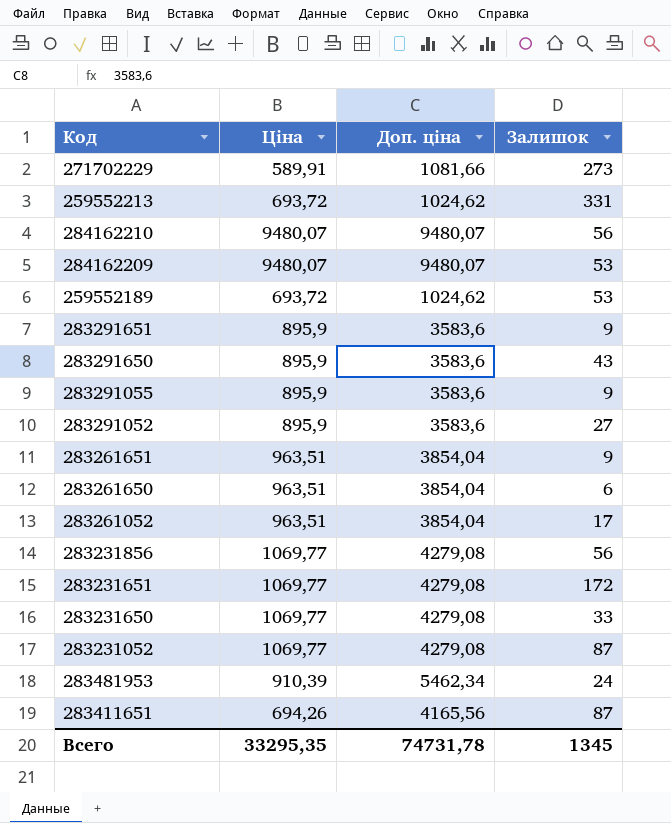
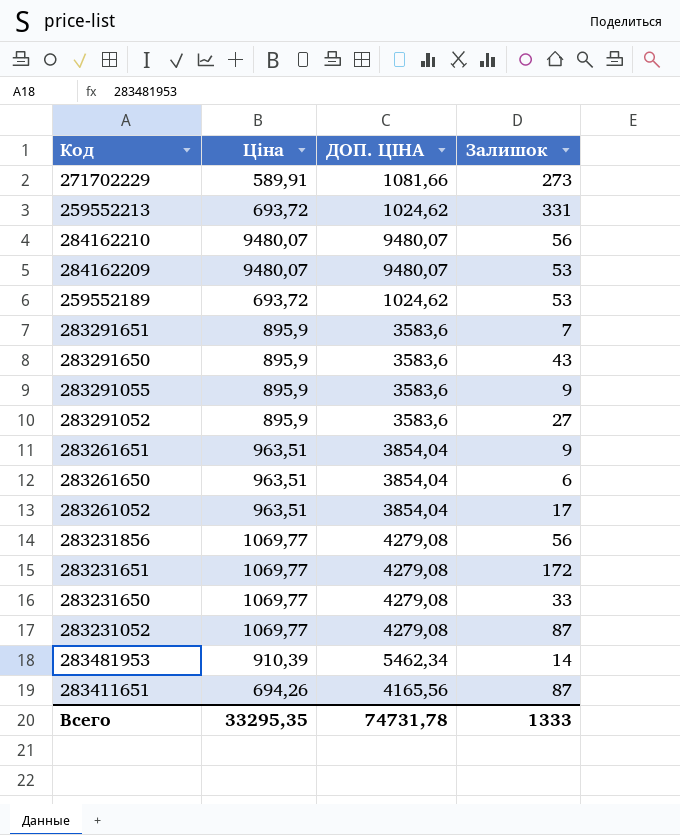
column name: Доп. ціна -> ДОП. ЦІНА
283291651 | Залишок: 9 -> 7
283481953 | Залишок: 24 -> 14
Всего | Залишок: 1345 -> 1333

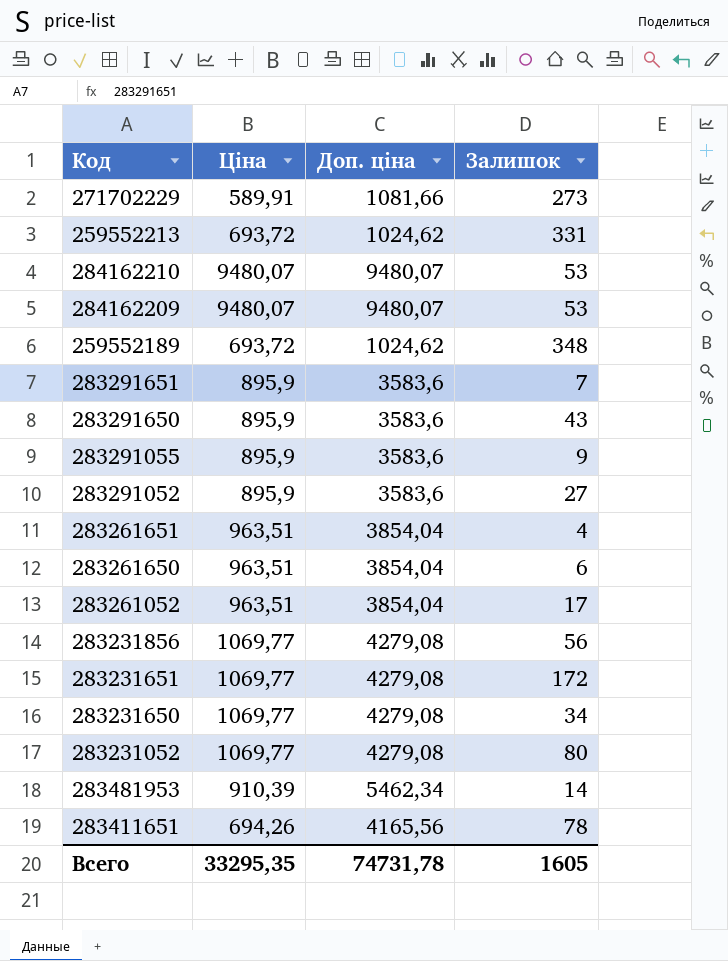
column name: ДОП. ЦІНА -> Доп. ціна
284162210 | Залишок: 56 -> 53
259552189 | Залишок: 53 -> 348
283261651 | Залишок: 9 -> 4
283231650 | Залишок: 33 -> 34
283231052 | Залишок: 87 -> 80
283411651 | Залишок: 87 -> 78
Всего | Залишок: 1333 -> 1605

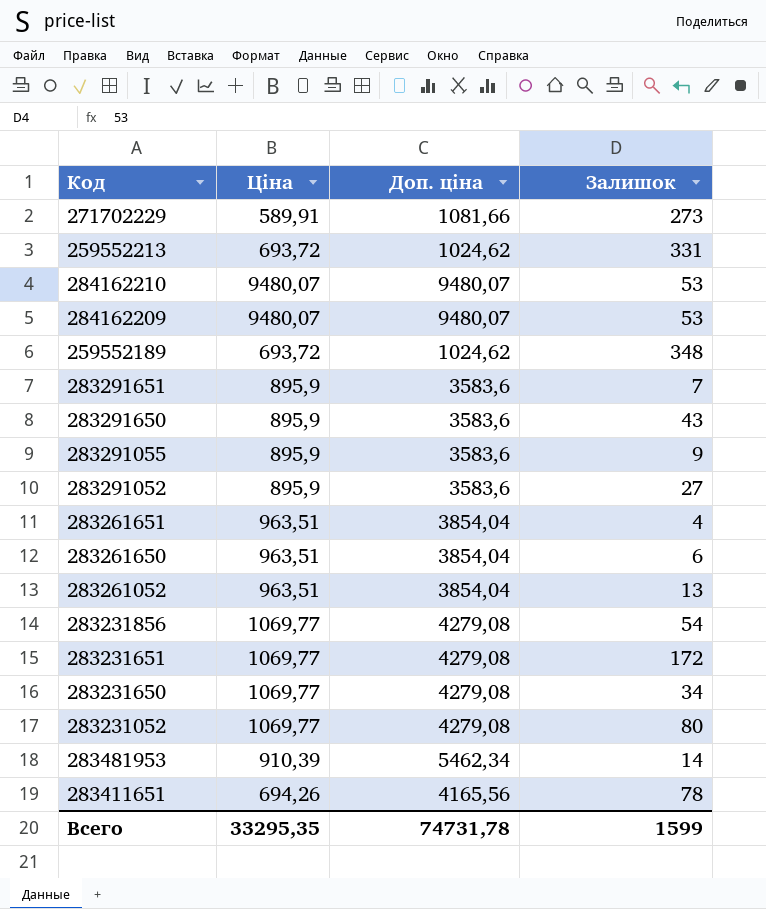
283261052 | Залишок: 17 -> 13
283231856 | Залишок: 56 -> 54
Всего | Залишок: 1605 -> 1599

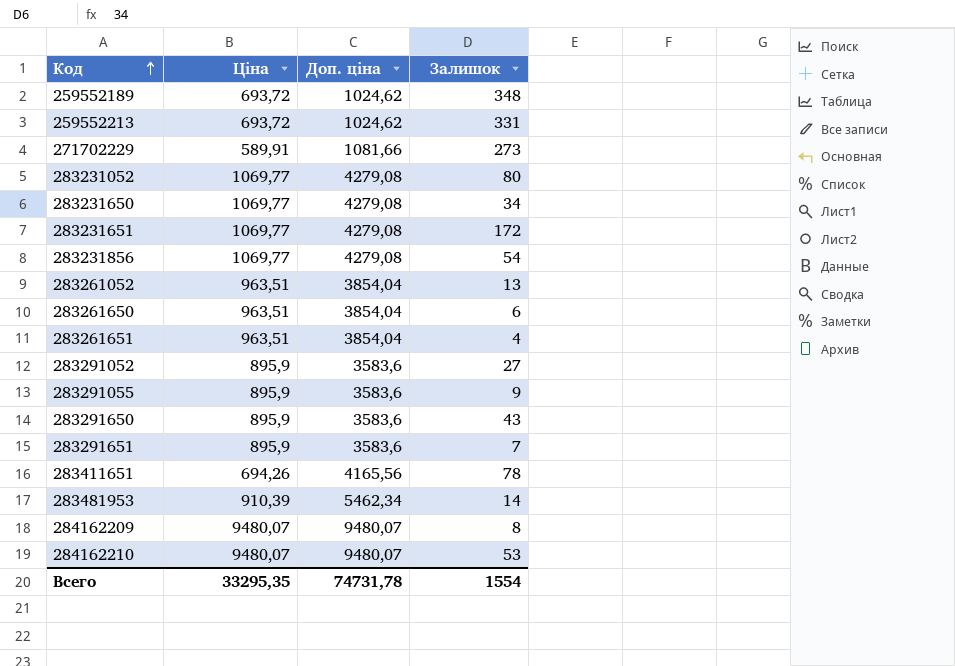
row order: none -> Код ascending
284162209 | Залишок: 53 -> 8
Всего | Залишок: 1599 -> 1554

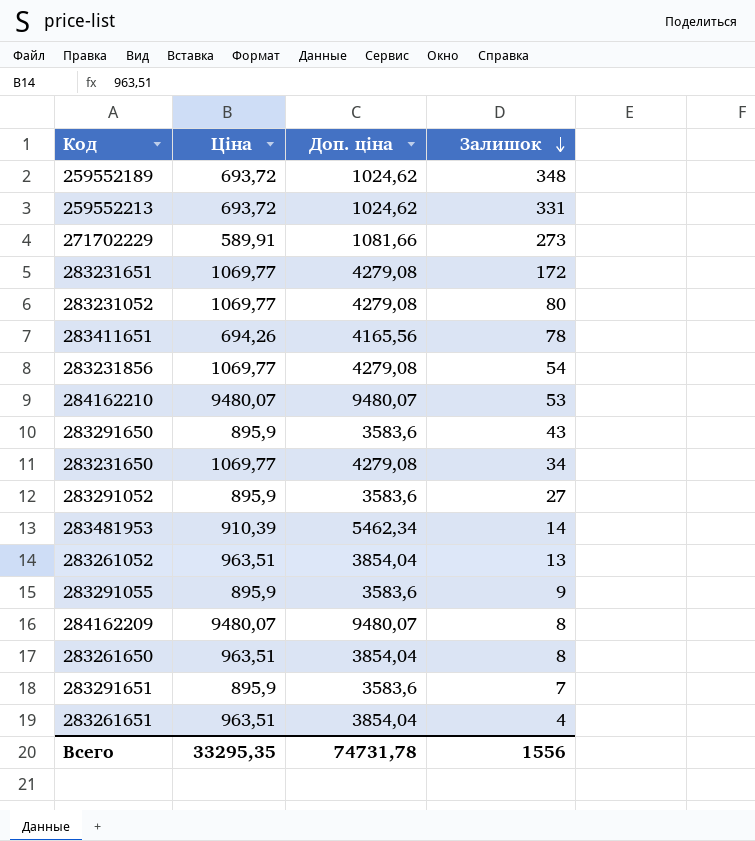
row order: Код ascending -> Залишок descending
283261650 | Залишок: 6 -> 8
Всего | Залишок: 1554 -> 1556

